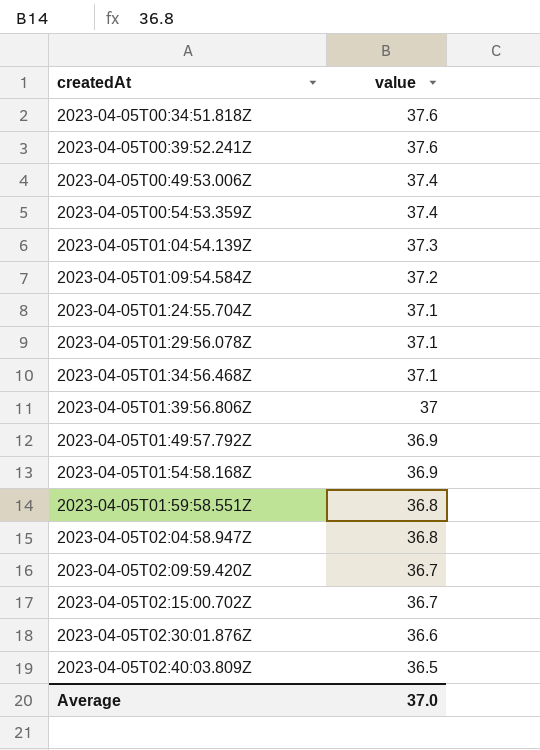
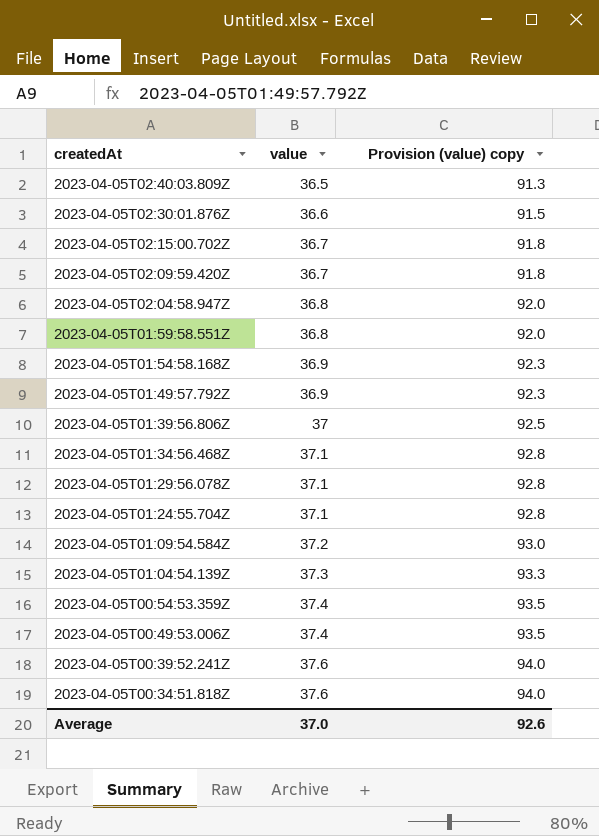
row order: createdAt ascending -> createdAt descending
column Provision (value) copy | formula: none -> [value] * 2.5

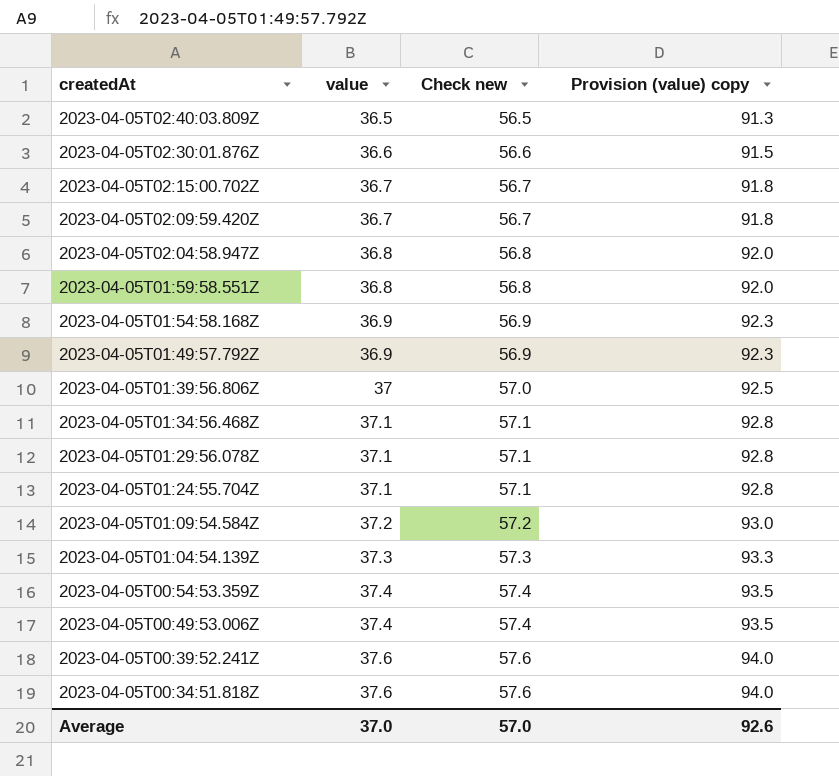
column Check new | formula: none -> [value] + 20

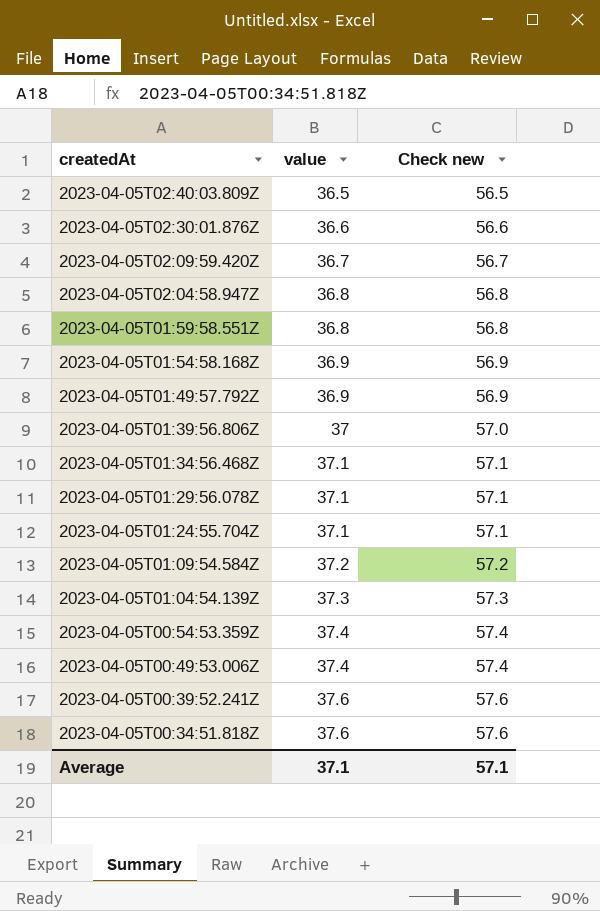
column Provision (value) copy | formula: [value] * 2.5 -> none
row 2023-04-05T02:15:00.702Z: 36.7 | 56.7 | 91.8 -> none
Average | value: 37.0 -> 37.1
Average | Check new: 57.0 -> 57.1

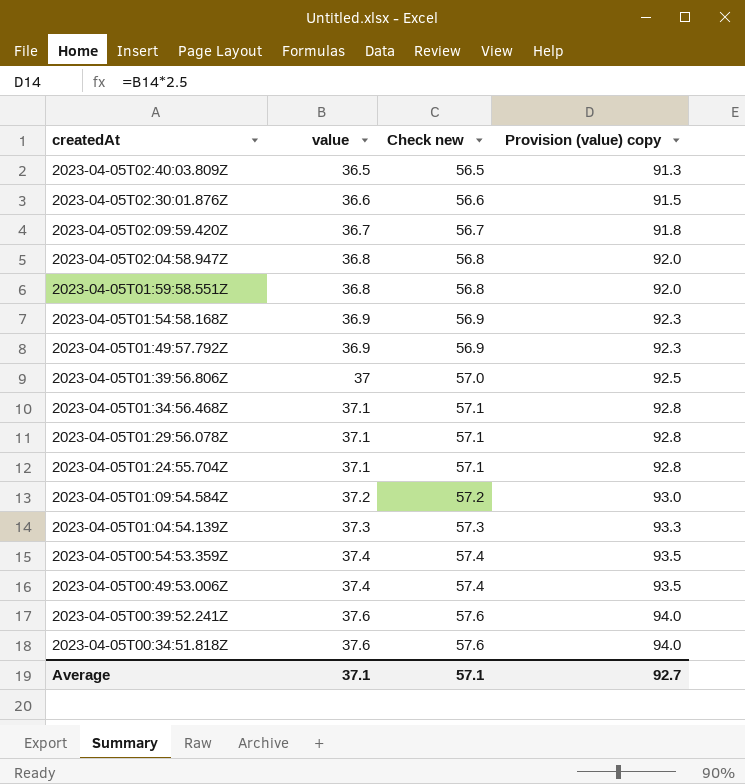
column Provision (value) copy | formula: none -> [value] * 2.5

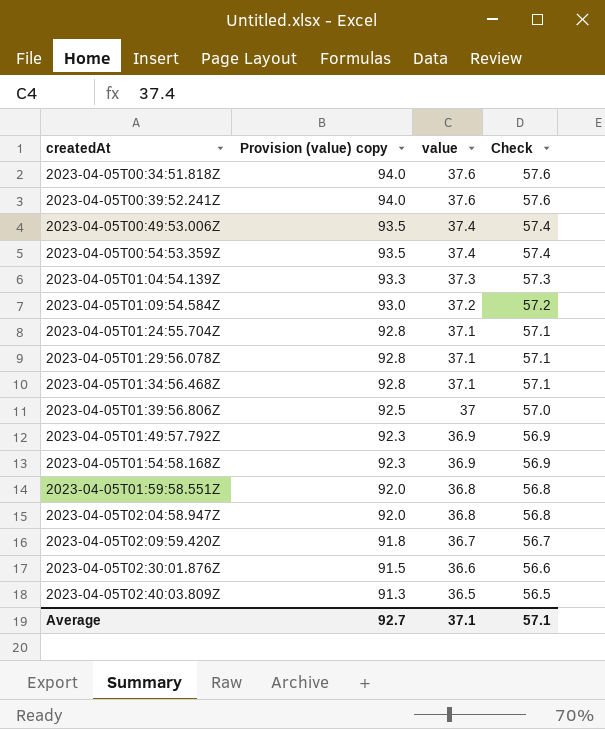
row order: createdAt descending -> createdAt ascending
column Provision (value) copy | position: 4 -> 2
column name: Check new -> Check

